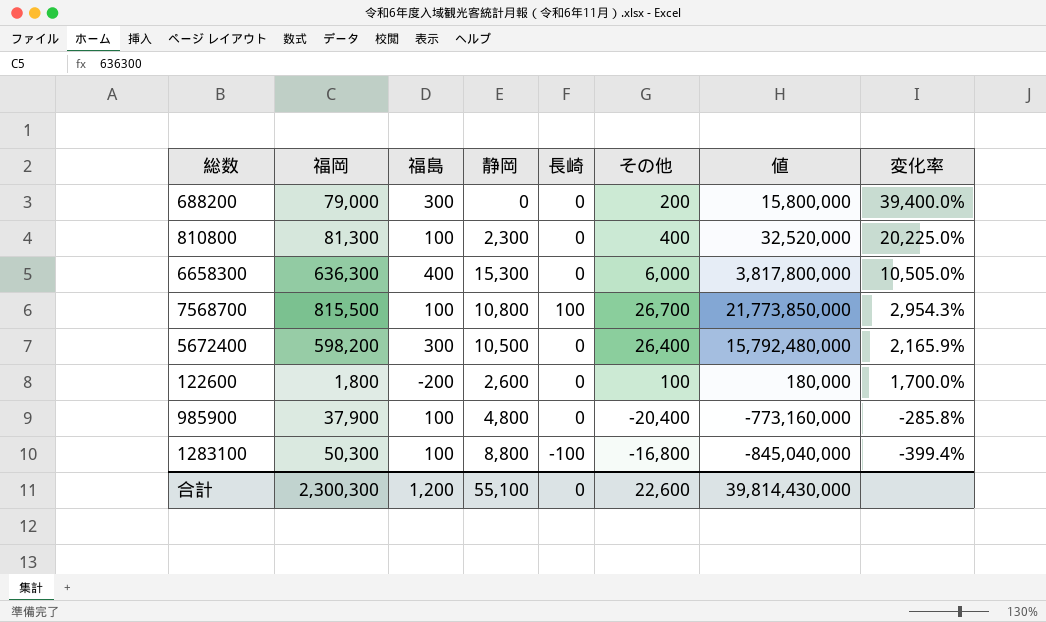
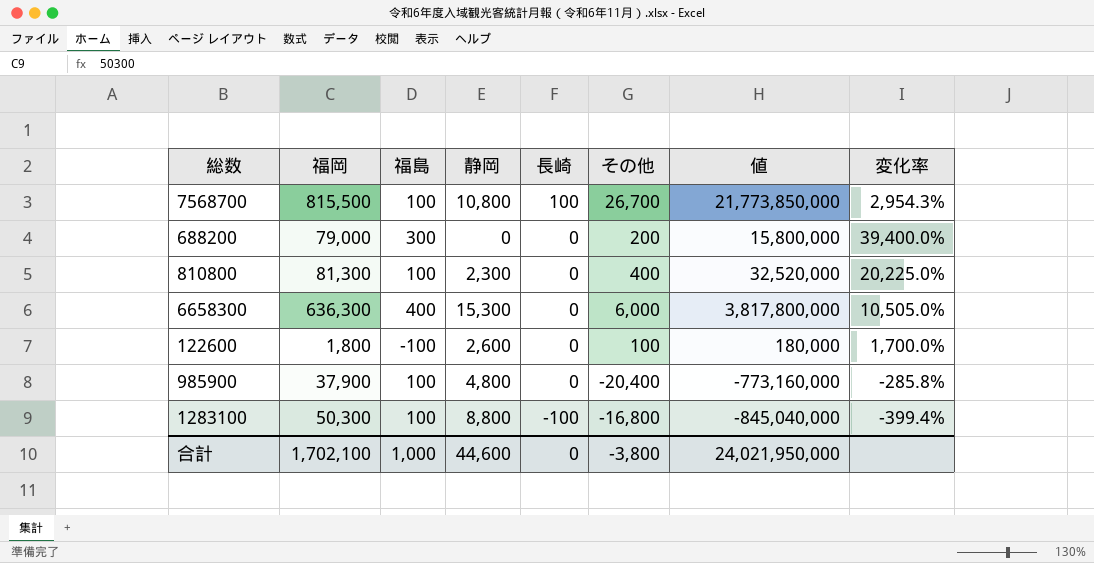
row order: 変化率 descending -> 長崎 descending
row 5672400: 598,200 | 300 | 10,500 | 0 | 26,400 | 15,792,480,000 | 2,165.9% -> none
122600 | 福島: -200 -> -100
合計 | 福岡: 2,300,300 -> 1,702,100
合計 | 福島: 1,200 -> 1,000
合計 | 静岡: 55,100 -> 44,600
合計 | その他: 22,600 -> -3,800
合計 | 値: 39,814,430,000 -> 24,021,950,000

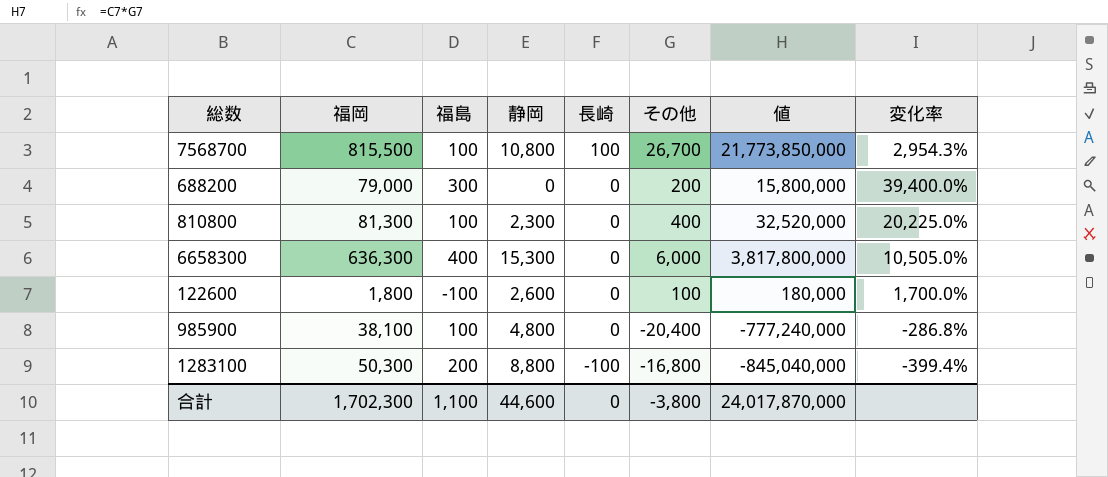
985900 | 福岡: 37,900 -> 38,100
985900 | 値: -773,160,000 -> -777,240,000
985900 | 変化率: -285.8% -> -286.8%
1283100 | 福島: 100 -> 200
合計 | 福岡: 1,702,100 -> 1,702,300
合計 | 福島: 1,000 -> 1,100
合計 | 値: 24,021,950,000 -> 24,017,870,000

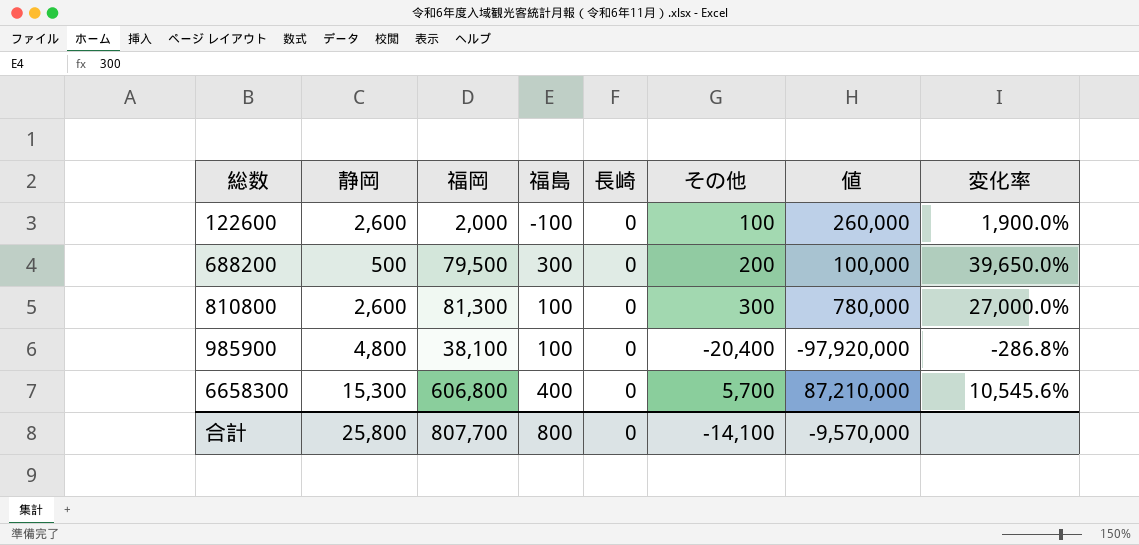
row order: 長崎 descending -> 総数 ascending
column 静岡 | position: 4 -> 2
column 値 | formula: [福岡] * [その他] -> [静岡] * [その他]
row 7568700: 815,500 | 100 | 10,800 | 100 | 26,700 | 21,773,850,000 | 2,954.3% -> none
row 1283100: 50,300 | 200 | 8,800 | -100 | -16,800 | -845,040,000 | -399.4% -> none
122600 | 福岡: 1,800 -> 2,000
122600 | 変化率: 1,700.0% -> 1,900.0%
688200 | 静岡: 0 -> 500
688200 | 福岡: 79,000 -> 79,500
688200 | 変化率: 39,400.0% -> 39,650.0%
810800 | 静岡: 2,300 -> 2,600
810800 | その他: 400 -> 300
810800 | 変化率: 20,225.0% -> 27,000.0%
6658300 | 福岡: 636,300 -> 606,800
6658300 | その他: 6,000 -> 5,700
6658300 | 変化率: 10,505.0% -> 10,545.6%
合計 | 静岡: 44,600 -> 25,800
合計 | 福岡: 1,702,300 -> 807,700
合計 | 福島: 1,100 -> 800
合計 | その他: -3,800 -> -14,100
合計 | 値: 24,017,870,000 -> -9,570,000

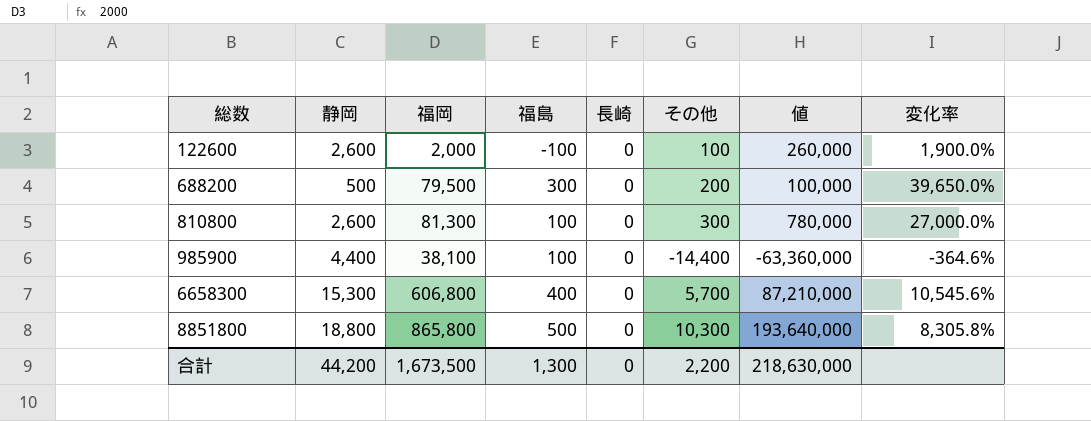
985900 | 静岡: 4,800 -> 4,400
985900 | その他: -20,400 -> -14,400
985900 | 値: -97,920,000 -> -63,360,000
985900 | 変化率: -286.8% -> -364.6%
row 8851800: none -> 18,800 | 865,800 | 500 | 0 | 10,300 | 193,640,000 | 8,305.8%
合計 | 静岡: 25,800 -> 44,200
合計 | 福岡: 807,700 -> 1,673,500
合計 | 福島: 800 -> 1,300
合計 | その他: -14,100 -> 2,200
合計 | 値: -9,570,000 -> 218,630,000

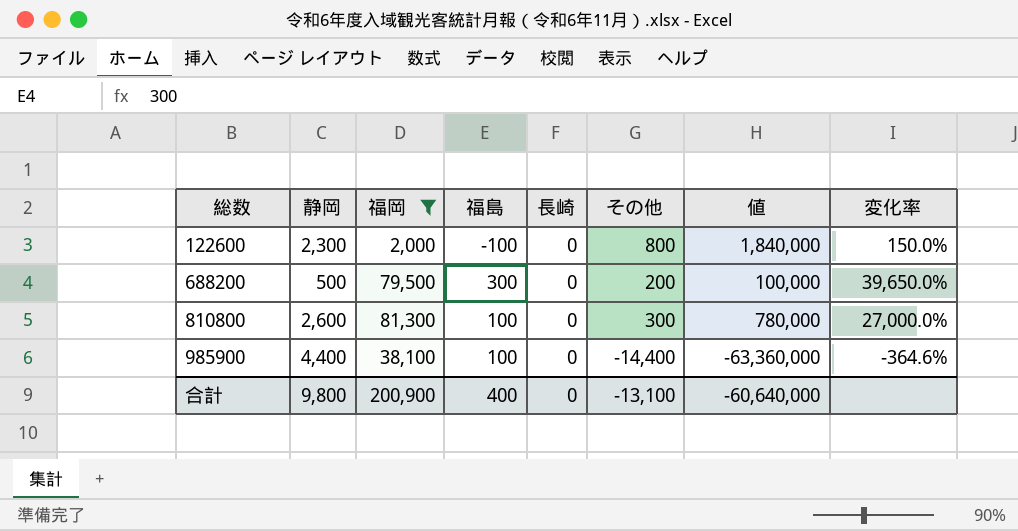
filter: none -> 福岡 <= 81,300
122600 | 静岡: 2,600 -> 2,300
122600 | その他: 100 -> 800
122600 | 値: 260,000 -> 1,840,000
122600 | 変化率: 1,900.0% -> 150.0%
合計 | 静岡: 44,200 -> 9,800
合計 | 福岡: 1,673,500 -> 200,900
合計 | 福島: 1,300 -> 400
合計 | その他: 2,200 -> -13,100
合計 | 値: 218,630,000 -> -60,640,000

